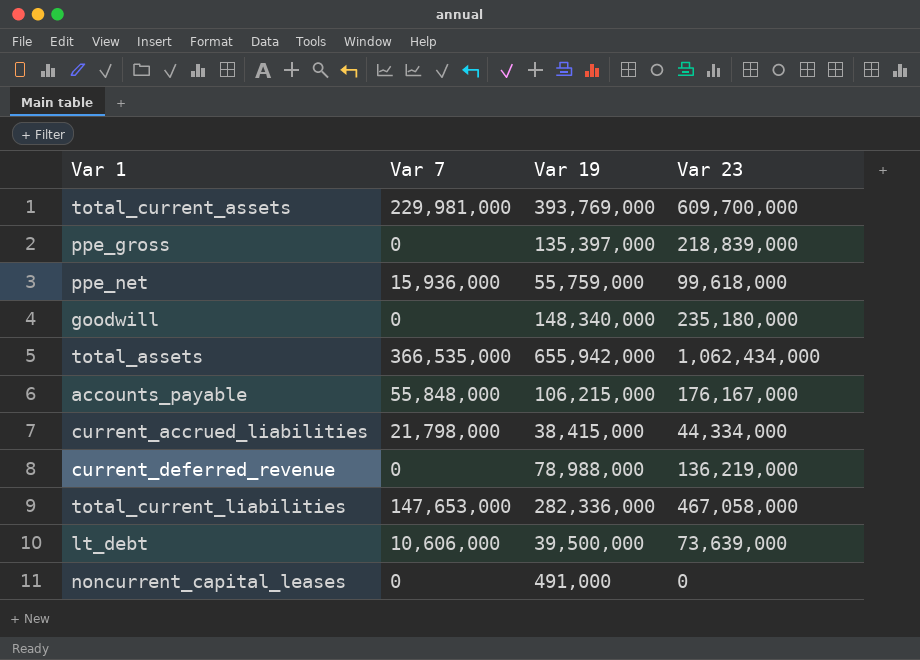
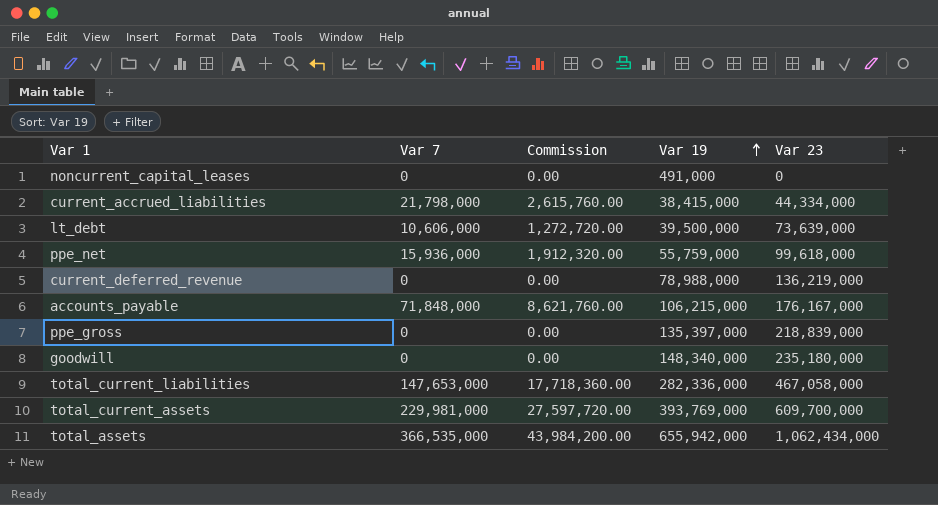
row order: none -> Var 19 ascending
column Commission | formula: none -> [Var 7] * 0.12
accounts_payable | Var 7: 55,848,000 -> 71,848,000

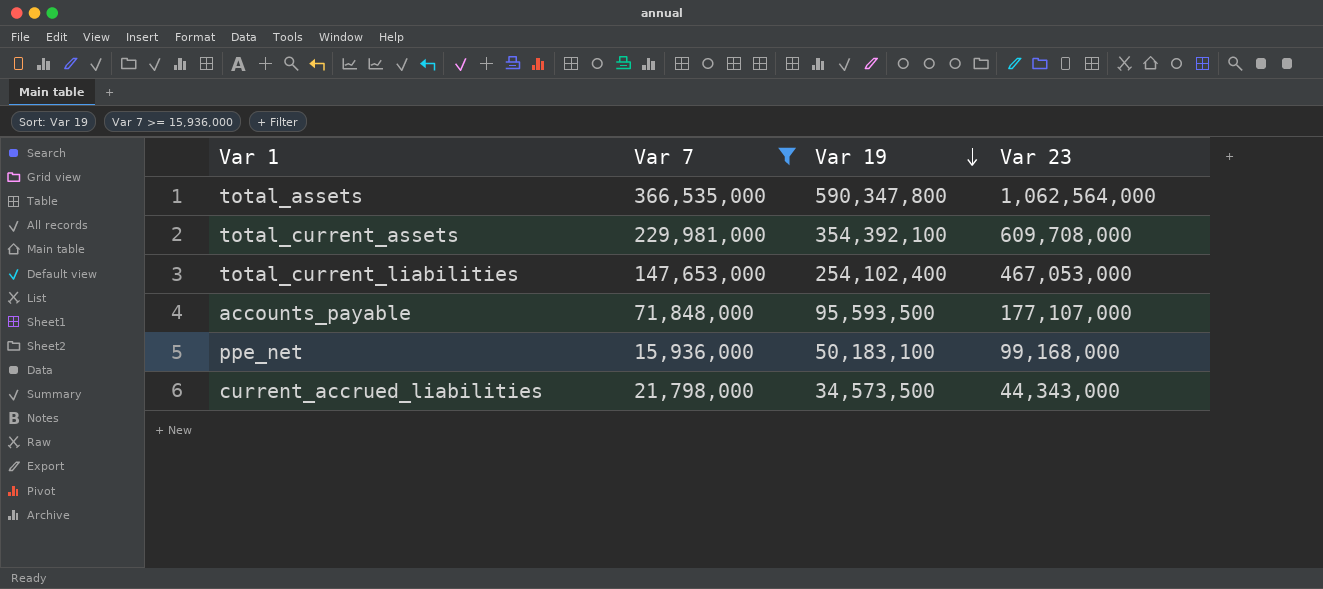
filter: none -> Var 7 >= 15,936,000
row order: Var 19 ascending -> Var 19 descending
column Commission | formula: [Var 7] * 0.12 -> none
total_assets | Var 19: 655,942,000 -> 590,347,800
total_assets | Var 23: 1,062,434,000 -> 1,062,564,000
total_current_assets | Var 19: 393,769,000 -> 354,392,100
total_current_assets | Var 23: 609,700,000 -> 609,708,000
total_current_liabilities | Var 19: 282,336,000 -> 254,102,400
total_current_liabilities | Var 23: 467,058,000 -> 467,053,000
accounts_payable | Var 19: 106,215,000 -> 95,593,500
accounts_payable | Var 23: 176,167,000 -> 177,107,000
ppe_net | Var 19: 55,759,000 -> 50,183,100
ppe_net | Var 23: 99,618,000 -> 99,168,000
current_accrued_liabilities | Var 19: 38,415,000 -> 34,573,500
current_accrued_liabilities | Var 23: 44,334,000 -> 44,343,000

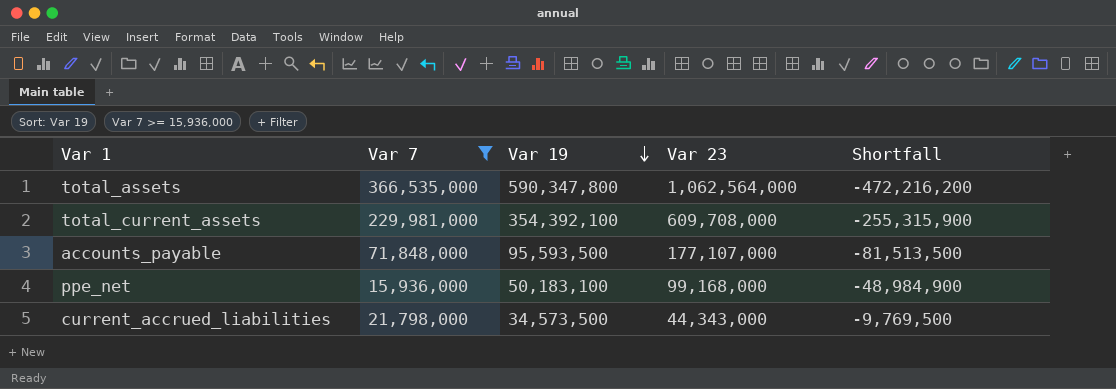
column Shortfall | formula: none -> [Var 19] - [Var 23]
row total_current_liabilities: 147,653,000 | 254,102,400 | 467,053,000 -> none

